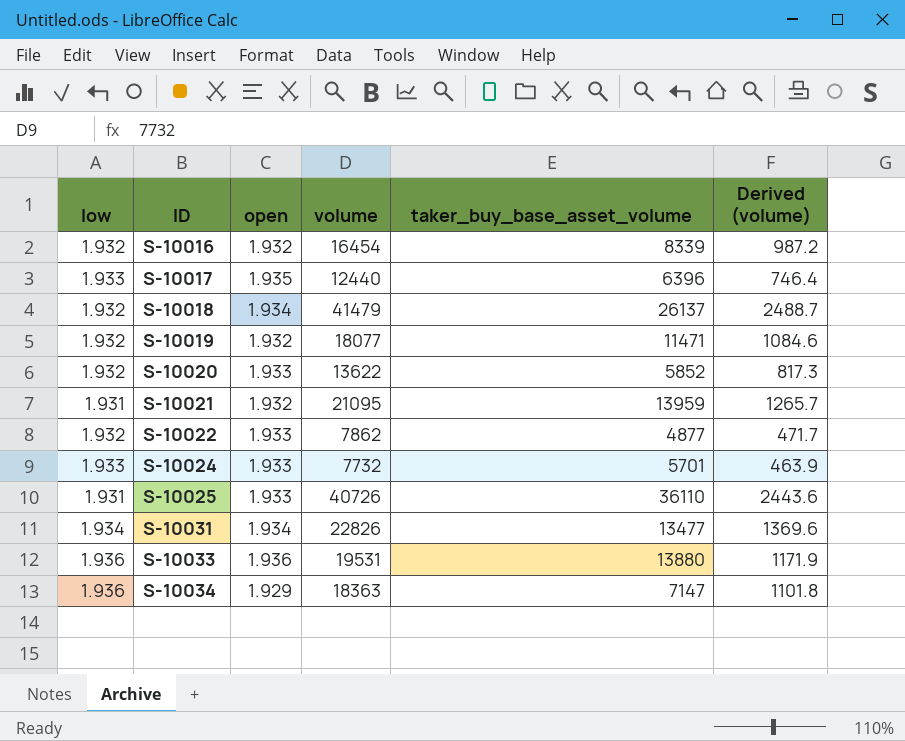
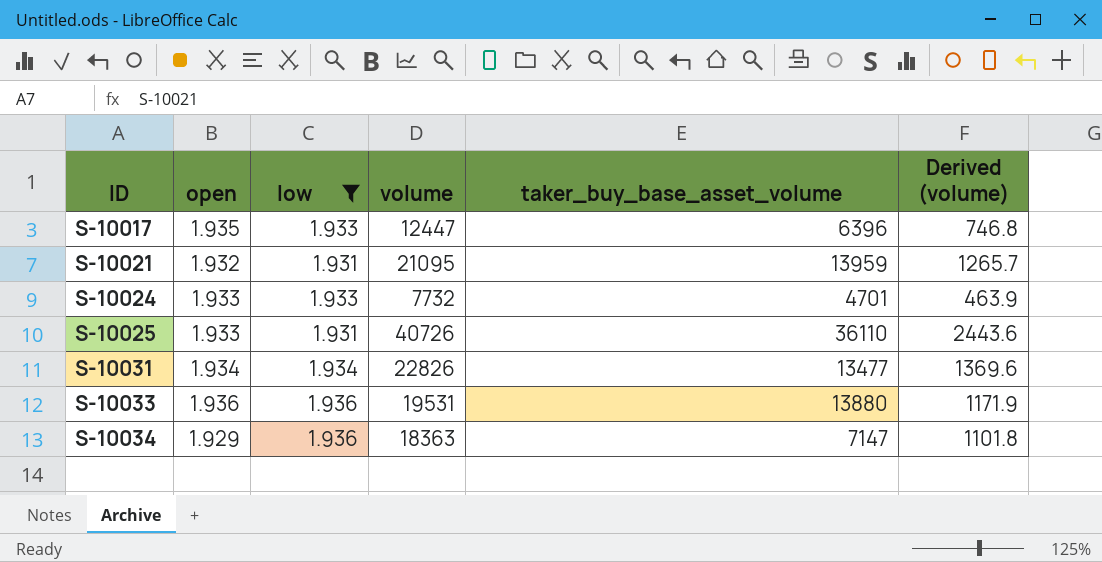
filter: none -> low != 1.932
column low | position: 1 -> 3
S-10017 | volume: 12440 -> 12447
S-10017 | Derived (volume): 746.4 -> 746.8
S-10024 | taker_buy_base_asset_volume: 5701 -> 4701

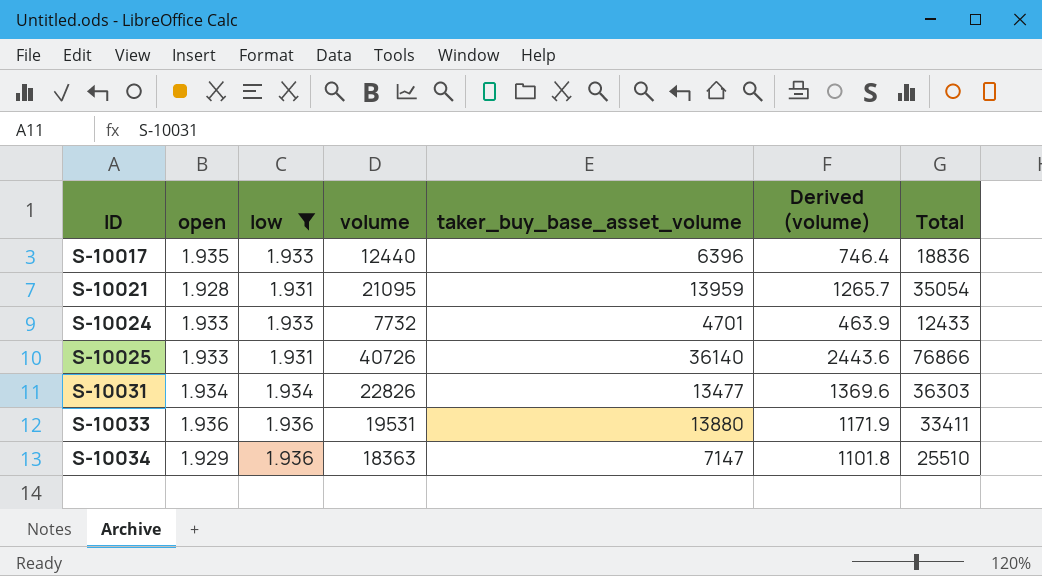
column Total | formula: none -> [volume] + [taker_buy_base_asset_volume]
S-10017 | volume: 12447 -> 12440
S-10017 | Derived (volume): 746.8 -> 746.4
S-10021 | open: 1.932 -> 1.928
S-10025 | taker_buy_base_asset_volume: 36110 -> 36140

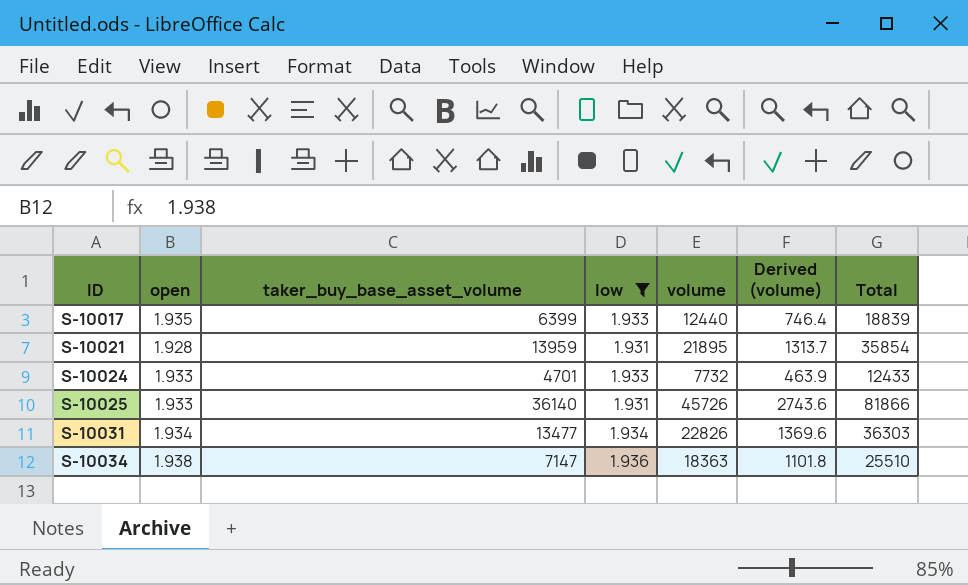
column taker_buy_base_asset_volume | position: 5 -> 3
row S-10033: 1.936 | 1.936 | 19531 | 13880 | 1171.9 | 33411 -> none
S-10017 | taker_buy_base_asset_volume: 6396 -> 6399
S-10017 | Total: 18836 -> 18839
S-10021 | volume: 21095 -> 21895
S-10021 | Derived (volume): 1265.7 -> 1313.7
S-10021 | Total: 35054 -> 35854
S-10025 | volume: 40726 -> 45726
S-10025 | Derived (volume): 2443.6 -> 2743.6
S-10025 | Total: 76866 -> 81866
S-10034 | open: 1.929 -> 1.938

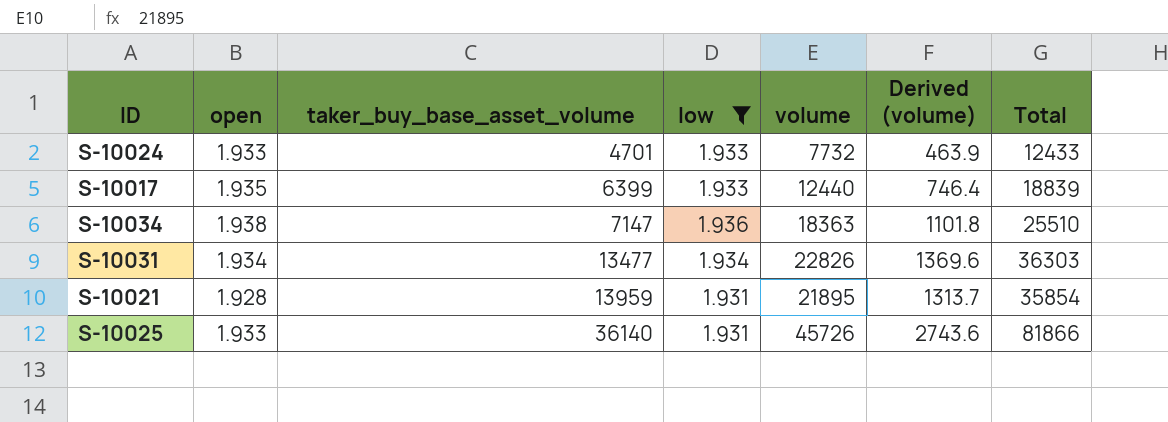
row order: ID ascending -> taker_buy_base_asset_volume ascending

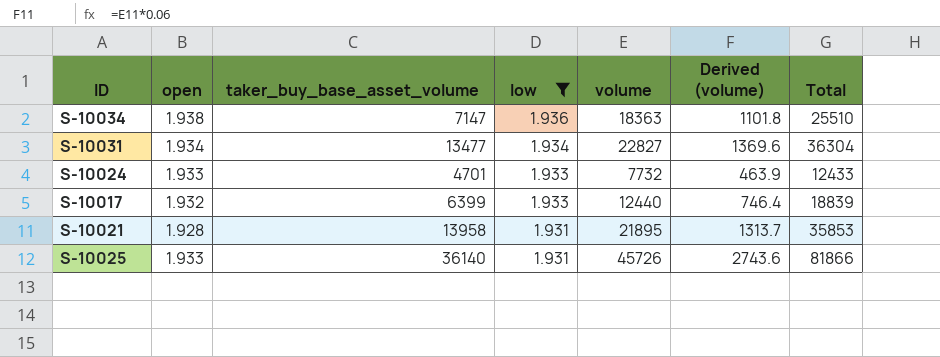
row order: taker_buy_base_asset_volume ascending -> low descending
S-10031 | volume: 22826 -> 22827
S-10031 | Total: 36303 -> 36304
S-10017 | open: 1.935 -> 1.932
S-10021 | taker_buy_base_asset_volume: 13959 -> 13958
S-10021 | Total: 35854 -> 35853

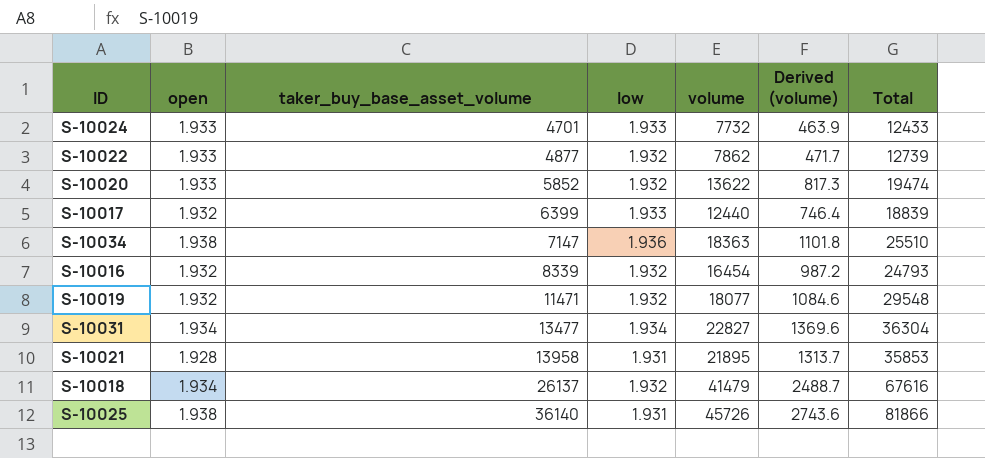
filter: low != 1.932 -> none
row order: low descending -> taker_buy_base_asset_volume ascending
S-10025 | open: 1.933 -> 1.938

